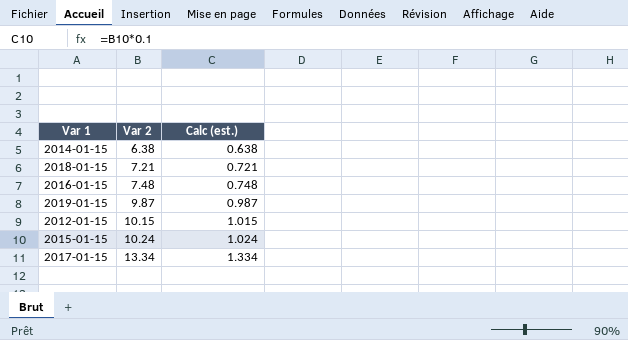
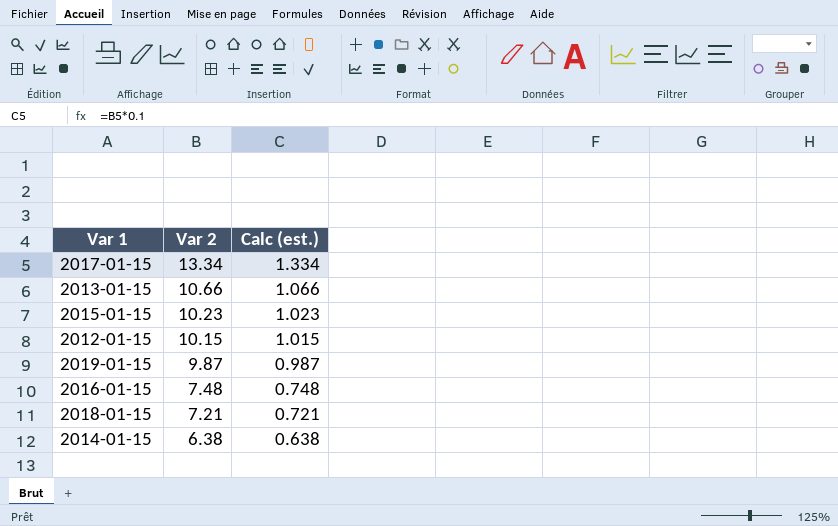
row order: Var 2 ascending -> Var 2 descending
row 2013-01-15: none -> 10.66 | 1.066
2015-01-15 | Var 2: 10.24 -> 10.23
2015-01-15 | Calc (est.): 1.024 -> 1.023

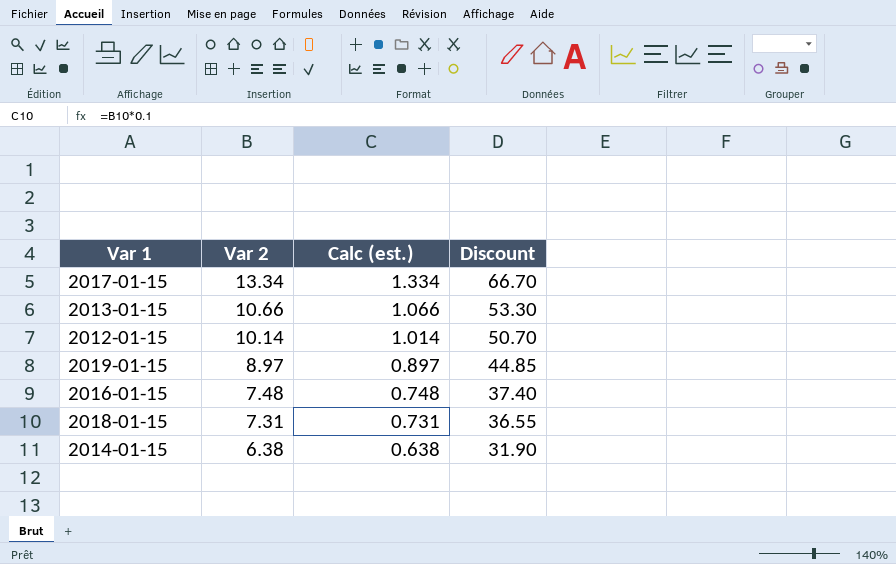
column Discount | formula: none -> [Var 2] * 5
row 2015-01-15: 10.23 | 1.023 -> none
2012-01-15 | Var 2: 10.15 -> 10.14
2012-01-15 | Calc (est.): 1.015 -> 1.014
2019-01-15 | Var 2: 9.87 -> 8.97
2019-01-15 | Calc (est.): 0.987 -> 0.897
2018-01-15 | Var 2: 7.21 -> 7.31
2018-01-15 | Calc (est.): 0.721 -> 0.731

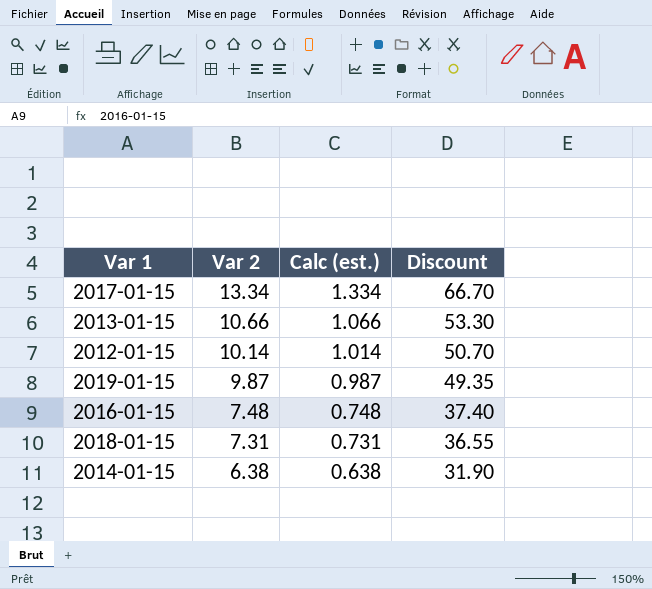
2019-01-15 | Var 2: 8.97 -> 9.87
2019-01-15 | Calc (est.): 0.897 -> 0.987
2019-01-15 | Discount: 44.85 -> 49.35

